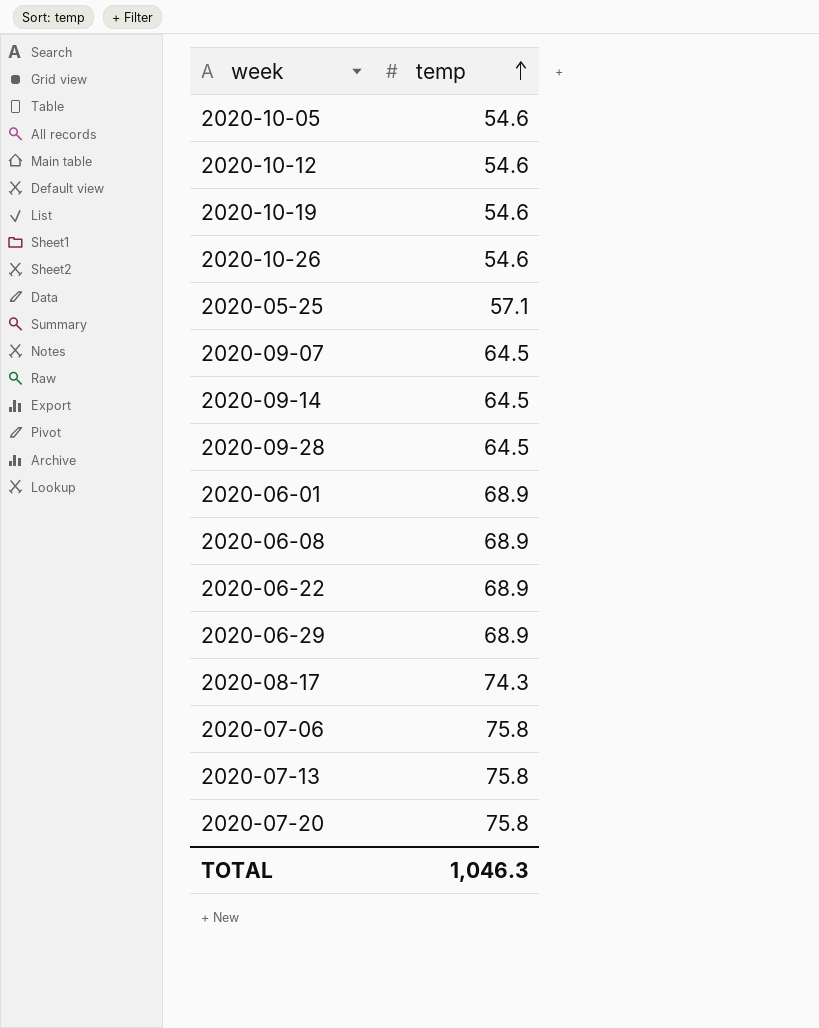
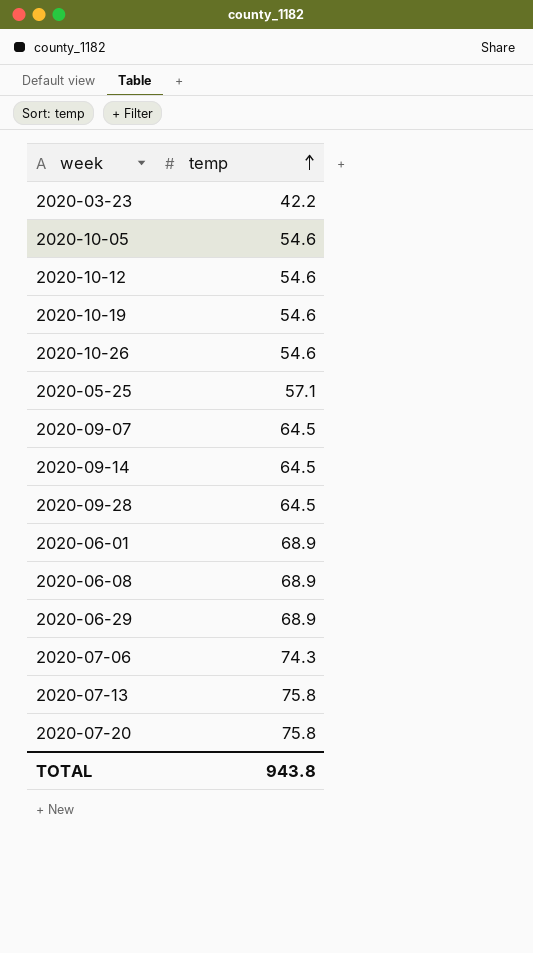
row 2020-06-22: 68.9 -> none
row 2020-08-17: 74.3 -> none
row 2020-03-23: none -> 42.2
2020-07-06 | temp: 75.8 -> 74.3
TOTAL | temp: 1,046.3 -> 943.8

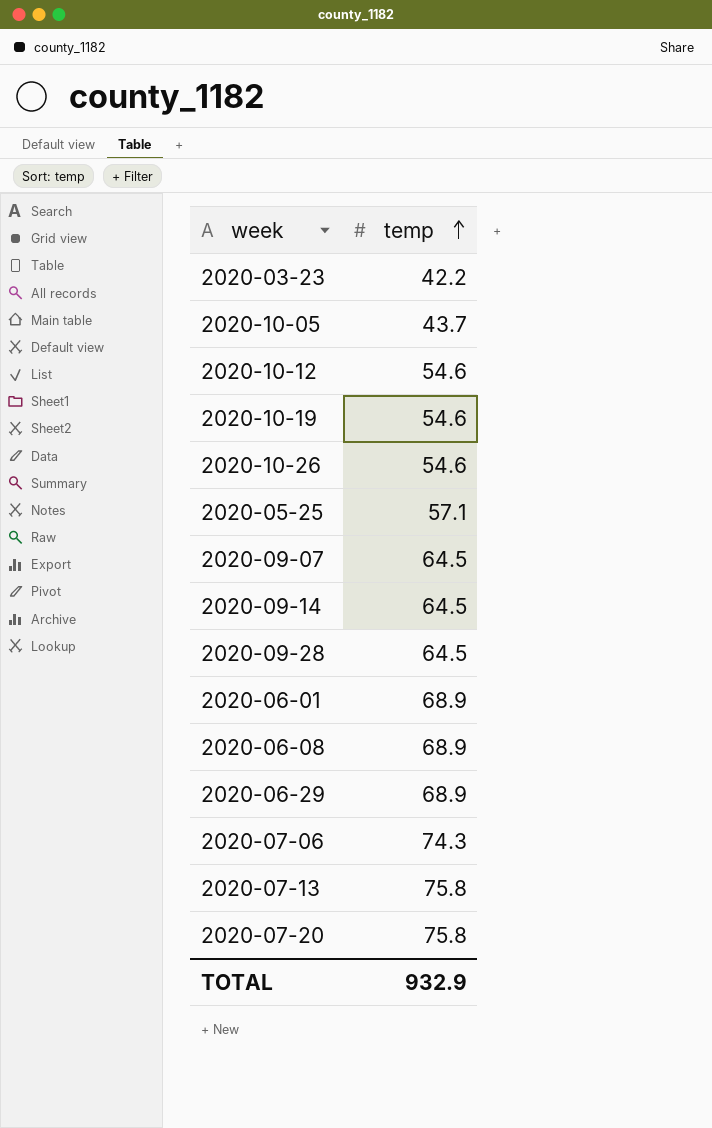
2020-10-05 | temp: 54.6 -> 43.7
TOTAL | temp: 943.8 -> 932.9

